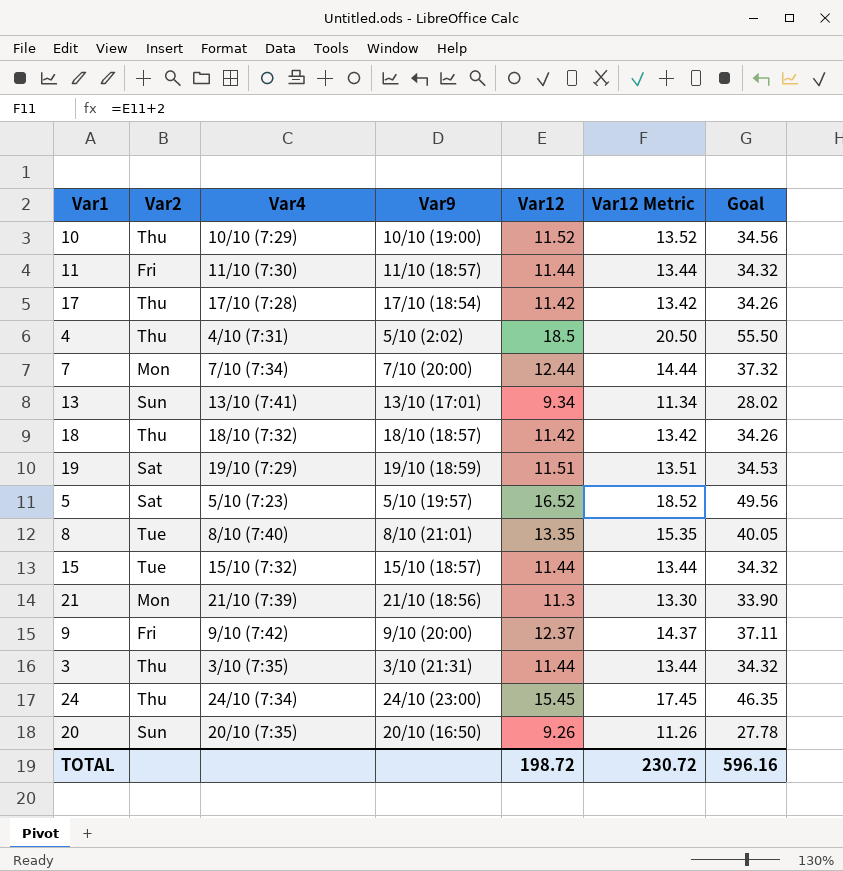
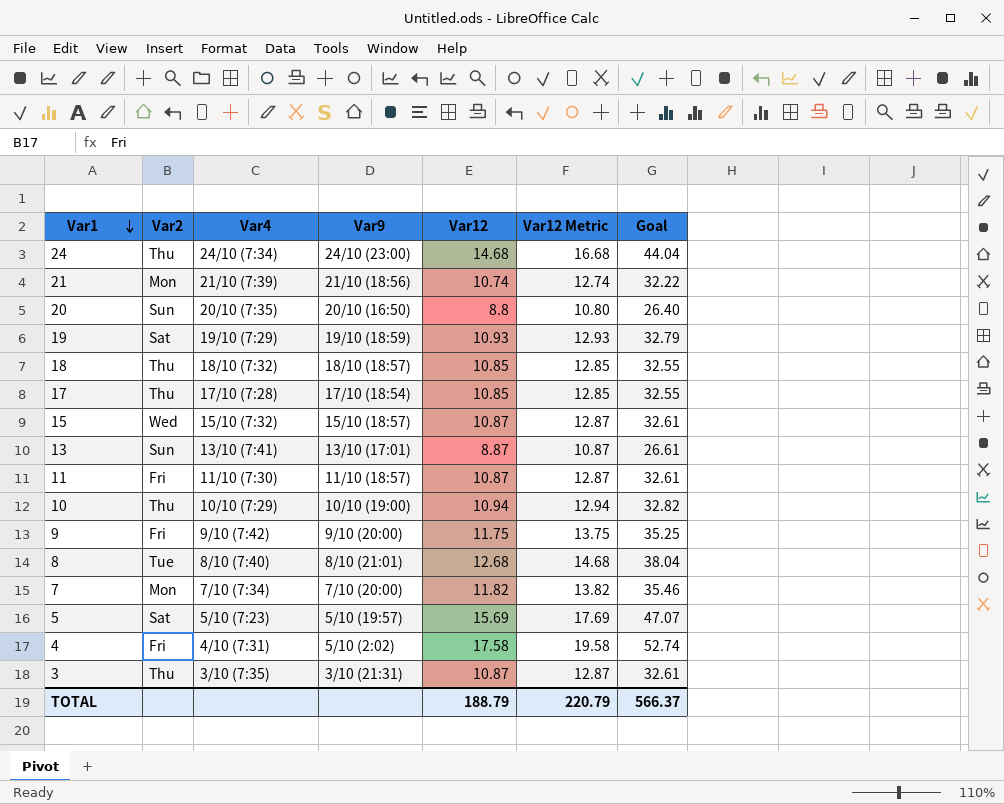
row order: none -> Var1 descending
24 | Var12: 15.45 -> 14.68
24 | Var12 Metric: 17.45 -> 16.68
24 | Goal: 46.35 -> 44.04
21 | Var12: 11.3 -> 10.74
21 | Var12 Metric: 13.30 -> 12.74
21 | Goal: 33.90 -> 32.22
20 | Var12: 9.26 -> 8.8
20 | Var12 Metric: 11.26 -> 10.80
20 | Goal: 27.78 -> 26.40
19 | Var12: 11.51 -> 10.93
19 | Var12 Metric: 13.51 -> 12.93
19 | Goal: 34.53 -> 32.79
18 | Var12: 11.42 -> 10.85
18 | Var12 Metric: 13.42 -> 12.85
18 | Goal: 34.26 -> 32.55
17 | Var12: 11.42 -> 10.85
17 | Var12 Metric: 13.42 -> 12.85
17 | Goal: 34.26 -> 32.55
15 | Var2: Tue -> Wed
15 | Var12: 11.44 -> 10.87
15 | Var12 Metric: 13.44 -> 12.87
15 | Goal: 34.32 -> 32.61
13 | Var12: 9.34 -> 8.87
13 | Var12 Metric: 11.34 -> 10.87
13 | Goal: 28.02 -> 26.61
11 | Var12: 11.44 -> 10.87
11 | Var12 Metric: 13.44 -> 12.87
11 | Goal: 34.32 -> 32.61
10 | Var12: 11.52 -> 10.94
10 | Var12 Metric: 13.52 -> 12.94
10 | Goal: 34.56 -> 32.82
9 | Var12: 12.37 -> 11.75
9 | Var12 Metric: 14.37 -> 13.75
9 | Goal: 37.11 -> 35.25
8 | Var12: 13.35 -> 12.68
8 | Var12 Metric: 15.35 -> 14.68
8 | Goal: 40.05 -> 38.04
7 | Var12: 12.44 -> 11.82
7 | Var12 Metric: 14.44 -> 13.82
7 | Goal: 37.32 -> 35.46
5 | Var12: 16.52 -> 15.69
5 | Var12 Metric: 18.52 -> 17.69
5 | Goal: 49.56 -> 47.07
4 | Var2: Thu -> Fri
4 | Var12: 18.5 -> 17.58
4 | Var12 Metric: 20.50 -> 19.58
4 | Goal: 55.50 -> 52.74
3 | Var12: 11.44 -> 10.87
3 | Var12 Metric: 13.44 -> 12.87
3 | Goal: 34.32 -> 32.61
TOTAL | Var12: 198.72 -> 188.79
TOTAL | Var12 Metric: 230.72 -> 220.79
TOTAL | Goal: 596.16 -> 566.37

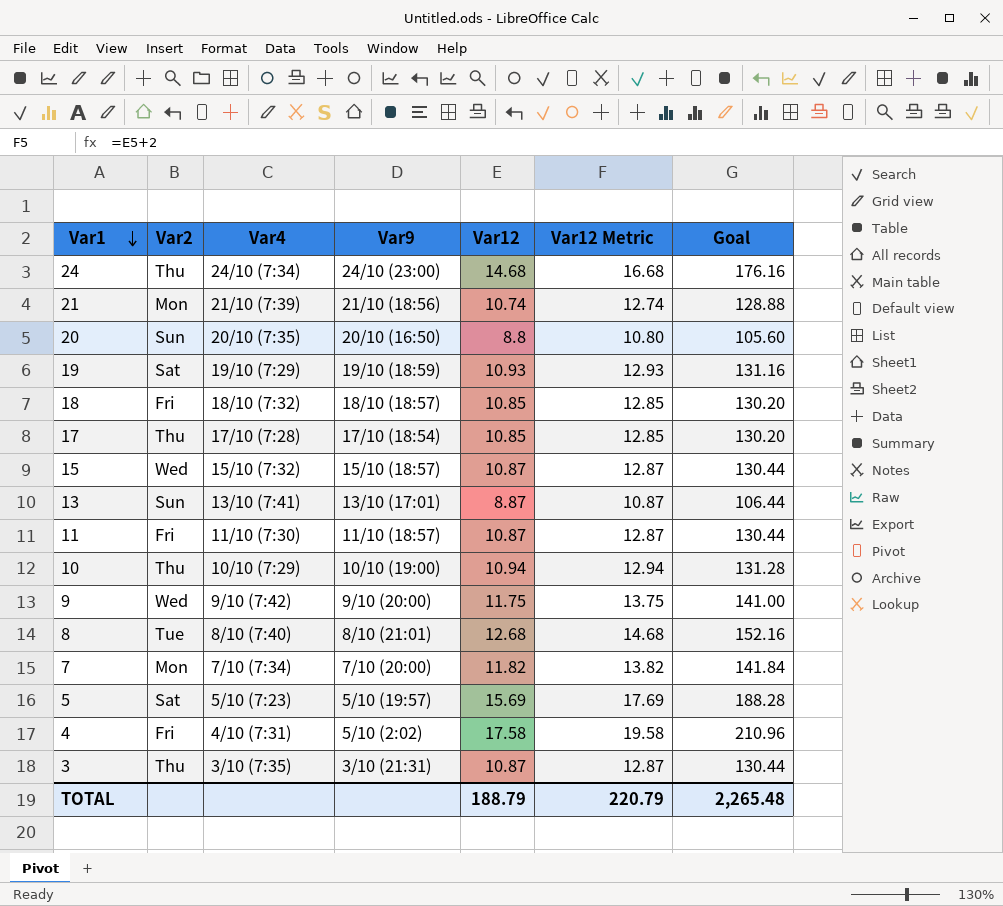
column Goal | formula: [Var12] * 3 -> [Var12] * 12
18 | Var2: Thu -> Fri
9 | Var2: Fri -> Wed
TOTAL | Goal: 566.37 -> 2,265.48

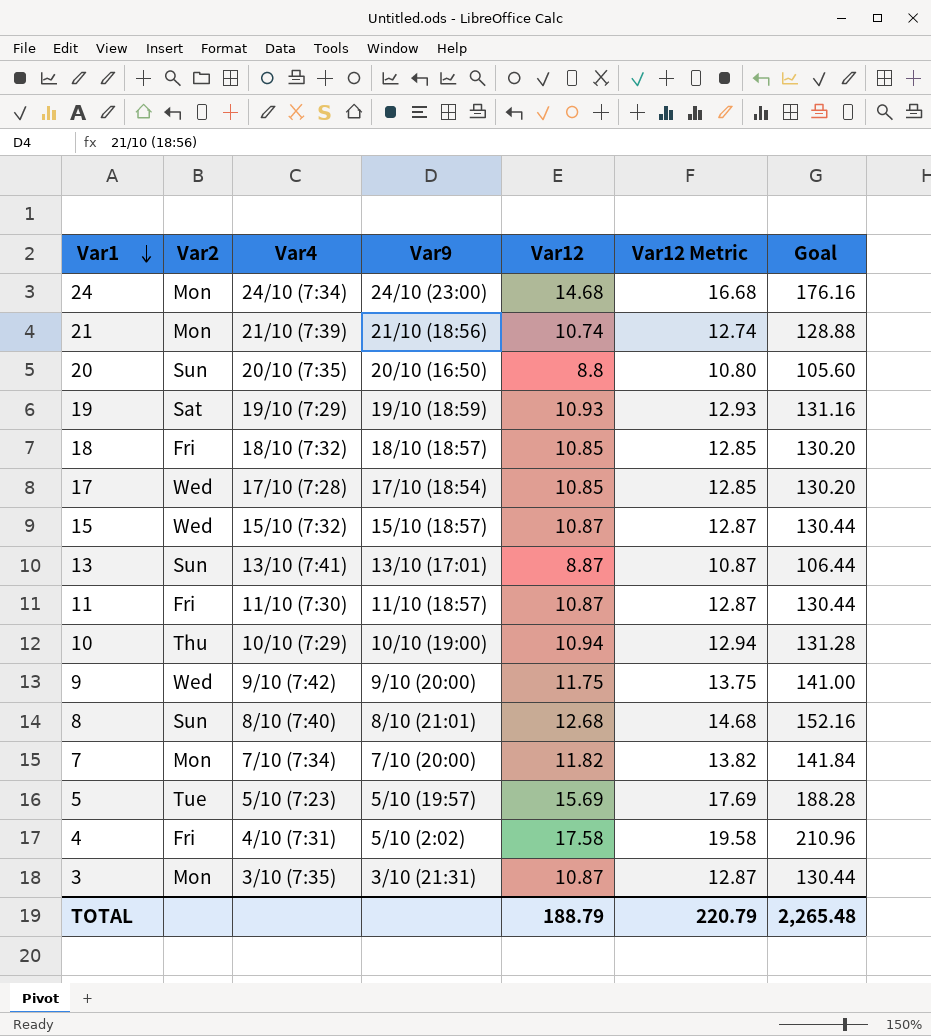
24 | Var2: Thu -> Mon
17 | Var2: Thu -> Wed
8 | Var2: Tue -> Sun
5 | Var2: Sat -> Tue
3 | Var2: Thu -> Mon

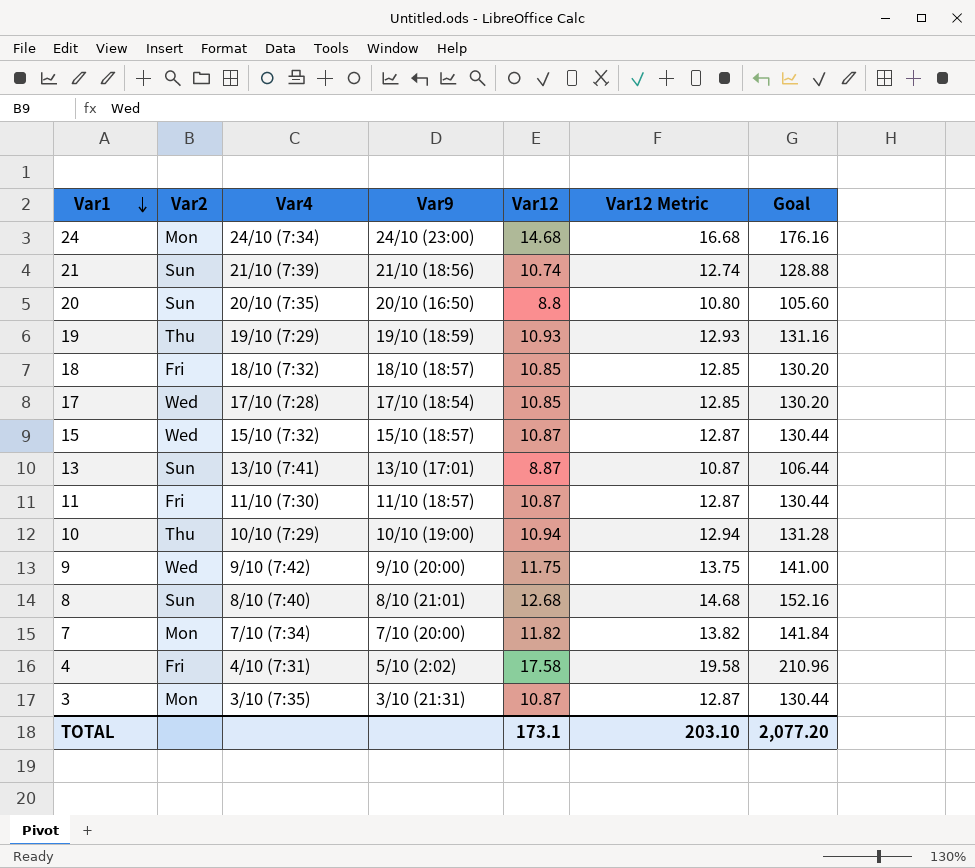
row 5: Tue | 5/10 (7:23) | 5/10 (19:57) | 15.69 | 17.69 | 188.28 -> none
21 | Var2: Mon -> Sun
19 | Var2: Sat -> Thu
TOTAL | Var12: 188.79 -> 173.1
TOTAL | Var12 Metric: 220.79 -> 203.10
TOTAL | Goal: 2,265.48 -> 2,077.20

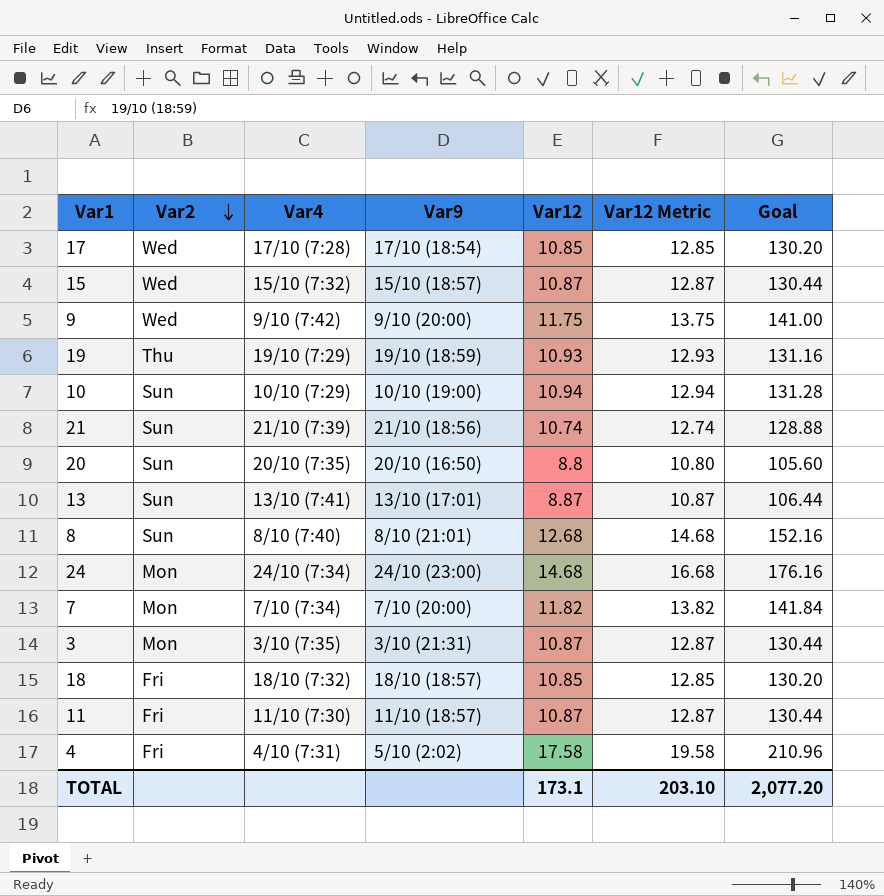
row order: Var1 descending -> Var2 descending
10 | Var2: Thu -> Sun

